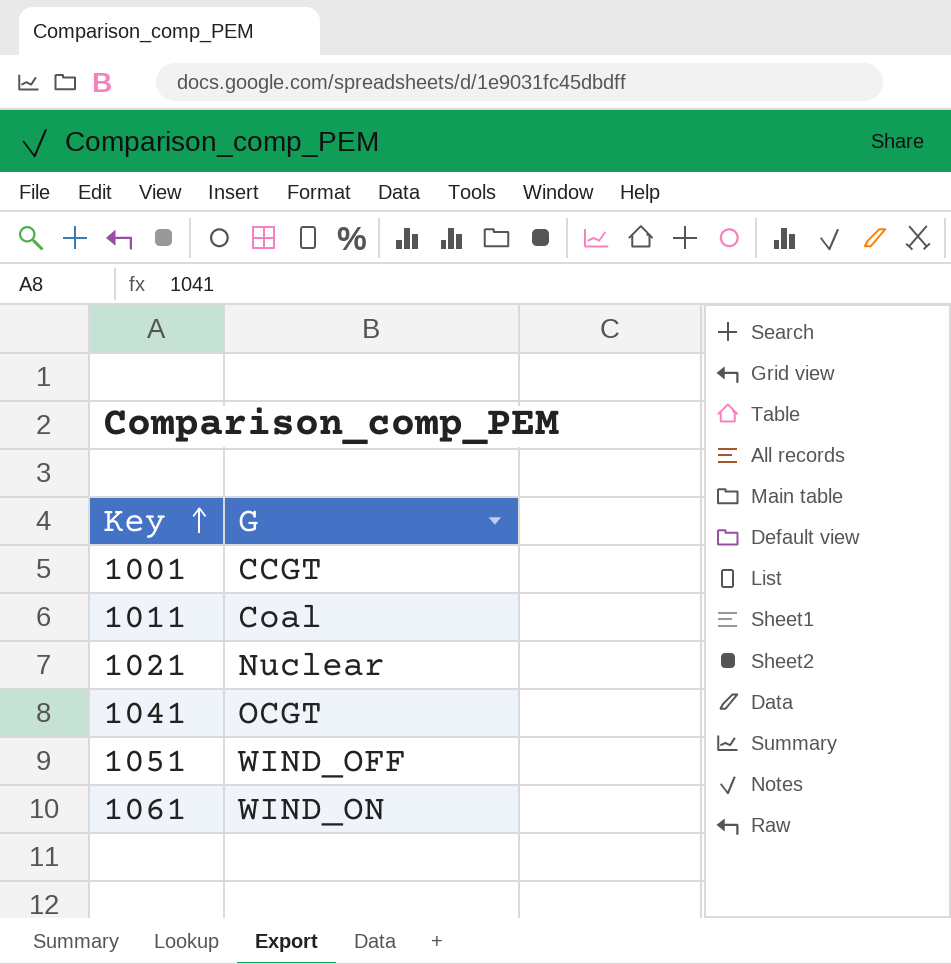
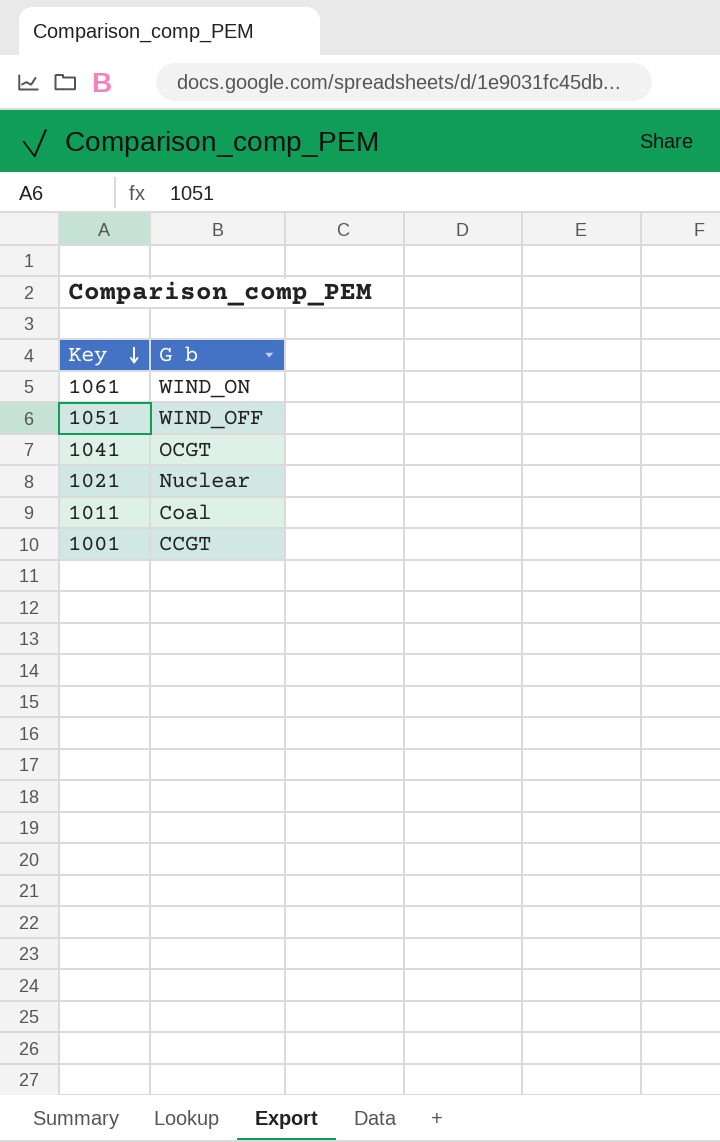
row order: Key ascending -> Key descending
column name: G -> G b

